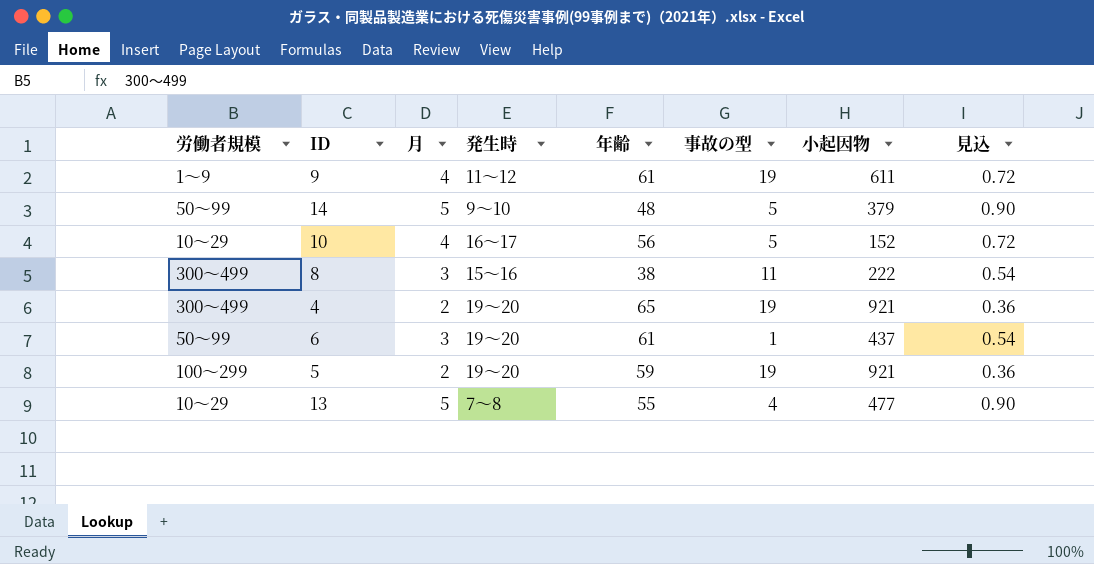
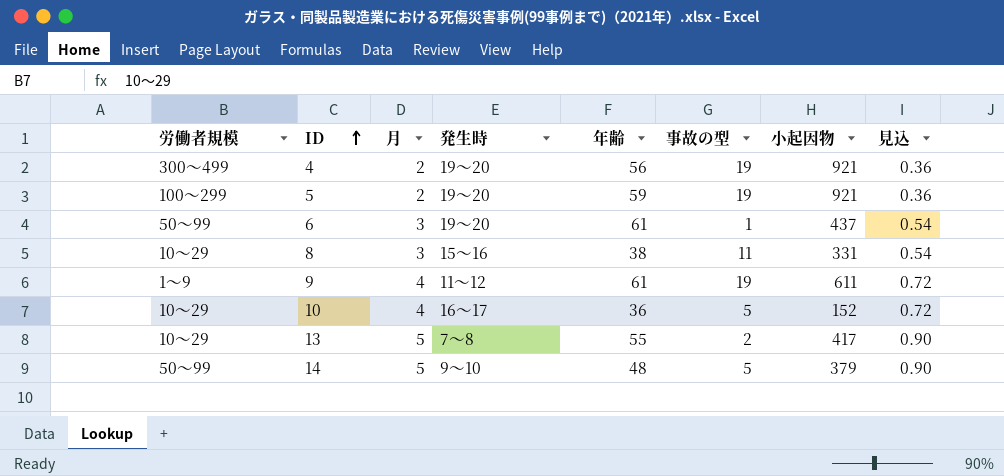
row order: none -> ID ascending
4 | 年齢: 65 -> 56
8 | 労働者規模: 300～499 -> 10～29
8 | 小起因物: 222 -> 331
10 | 年齢: 56 -> 36
13 | 事故の型: 4 -> 2
13 | 小起因物: 477 -> 417

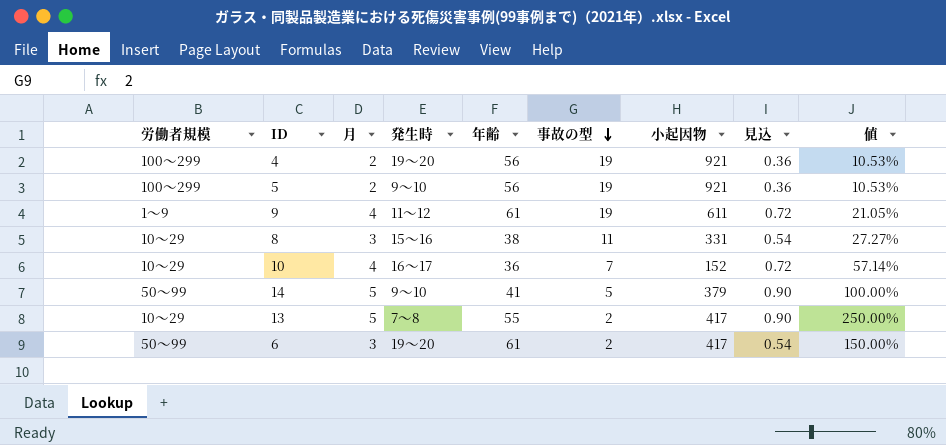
row order: ID ascending -> 事故の型 descending
column 値 | formula: none -> [月] / [事故の型]
4 | 労働者規模: 300～499 -> 100～299
5 | 発生時: 19～20 -> 9～10
5 | 年齢: 59 -> 56
10 | 事故の型: 5 -> 7
14 | 年齢: 48 -> 41
6 | 事故の型: 1 -> 2
6 | 小起因物: 437 -> 417

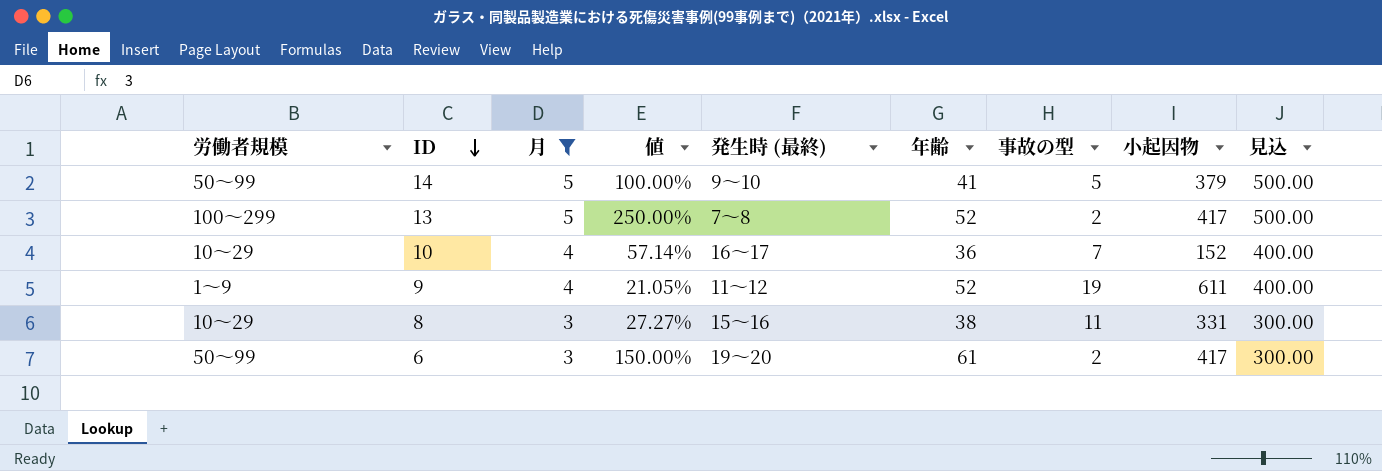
filter: none -> 月 != 2
row order: 事故の型 descending -> ID descending
column 値 | position: 9 -> 4
column name: 発生時 -> 発生時 (最終)
column 見込 | formula: [月] * 0.18 -> [月] * 100
13 | 労働者規模: 10～29 -> 100～299
13 | 年齢: 55 -> 52
9 | 年齢: 61 -> 52

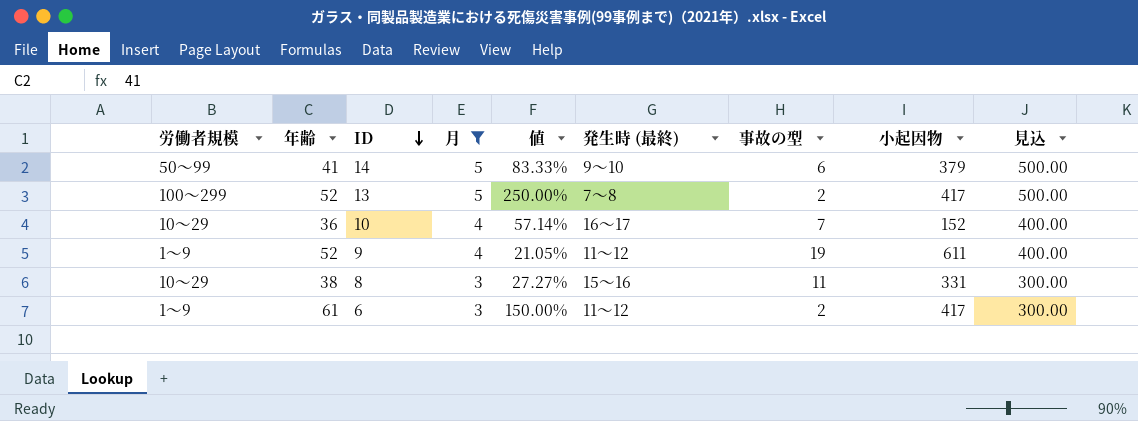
column 年齢 | position: 6 -> 2
14 | 値: 100.00% -> 83.33%
14 | 事故の型: 5 -> 6
6 | 労働者規模: 50～99 -> 1～9
6 | 発生時 (最終): 19～20 -> 11～12

